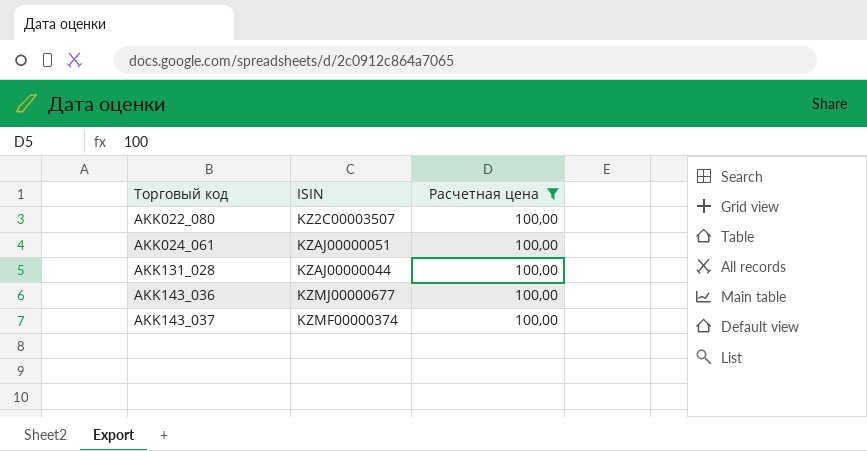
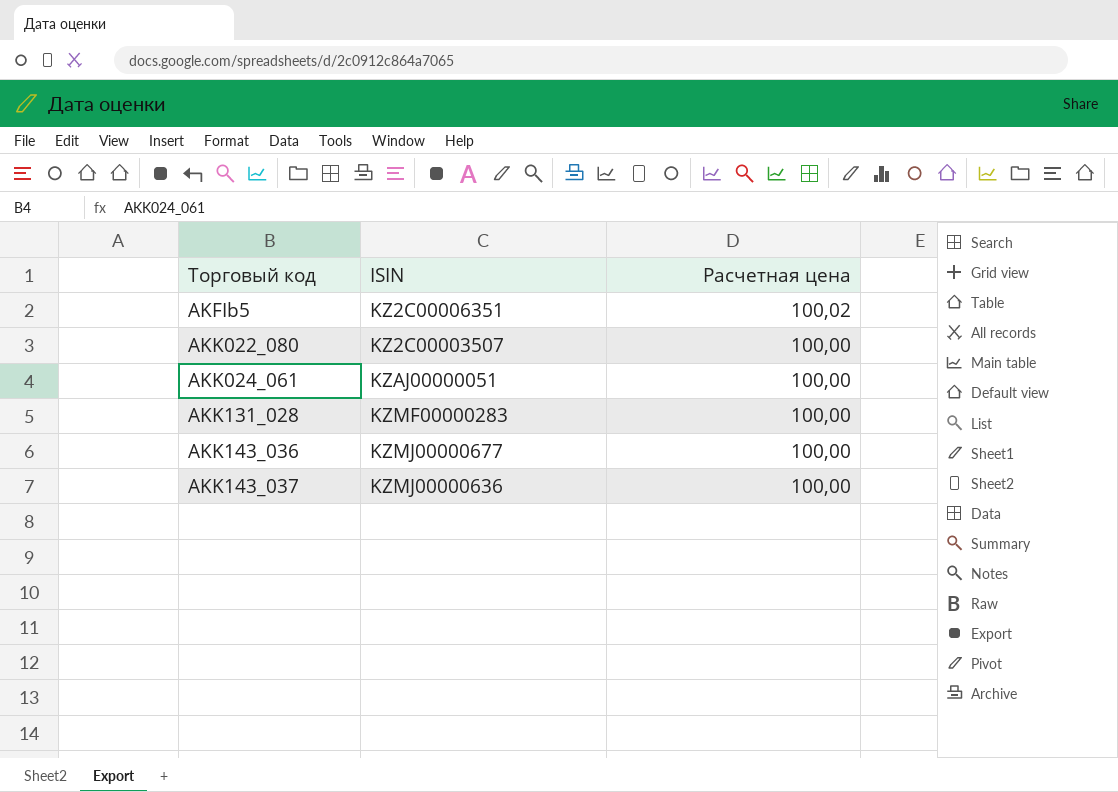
filter: Расчетная цена = 100,00 -> none
AKK131_028 | ISIN: KZAJ00000044 -> KZMF00000283
AKK143_037 | ISIN: KZMF00000374 -> KZMJ00000636

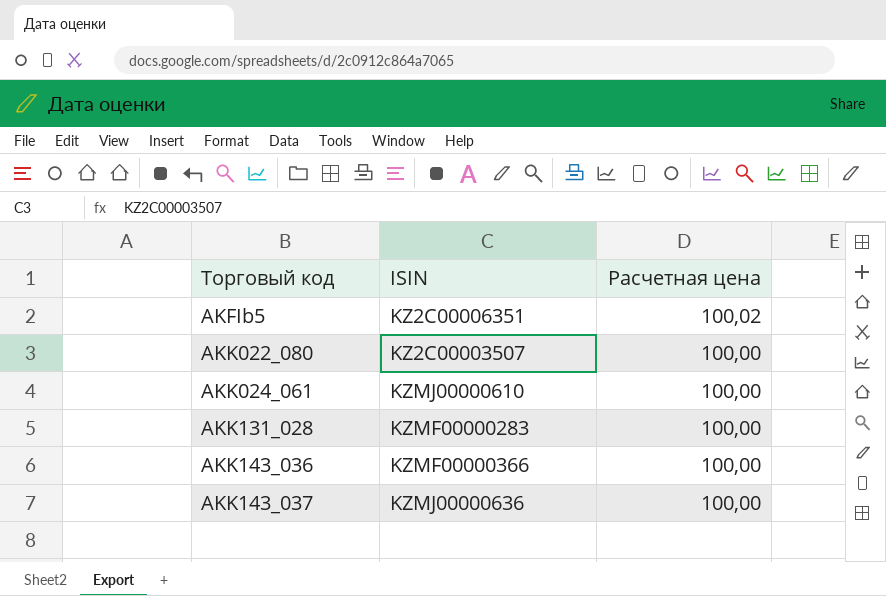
AKK024_061 | ISIN: KZAJ00000051 -> KZMJ00000610
AKK143_036 | ISIN: KZMJ00000677 -> KZMF00000366

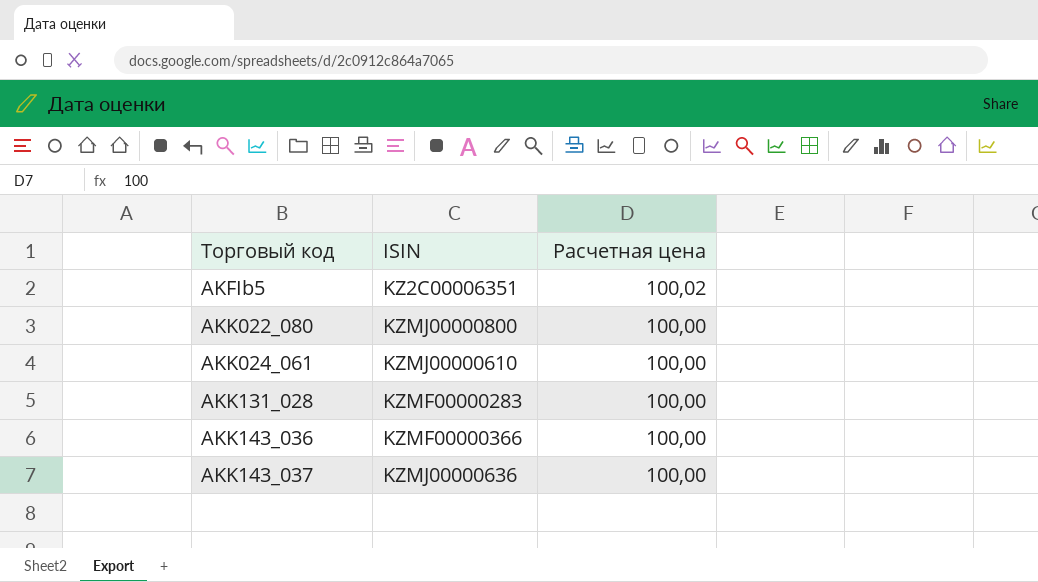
AKK022_080 | ISIN: KZ2C00003507 -> KZMJ00000800

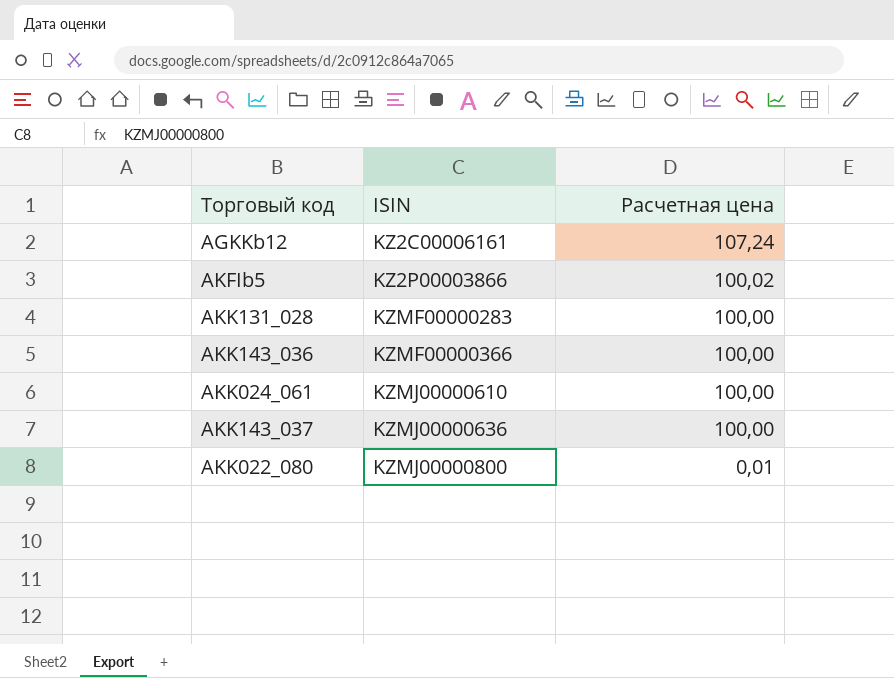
row order: Торговый код ascending -> ISIN ascending
row AGKKb12: none -> KZ2C00006161 | 107,24
AKFIb5 | ISIN: KZ2C00006351 -> KZ2P00003866
AKK022_080 | Расчетная цена: 100,00 -> 0,01

